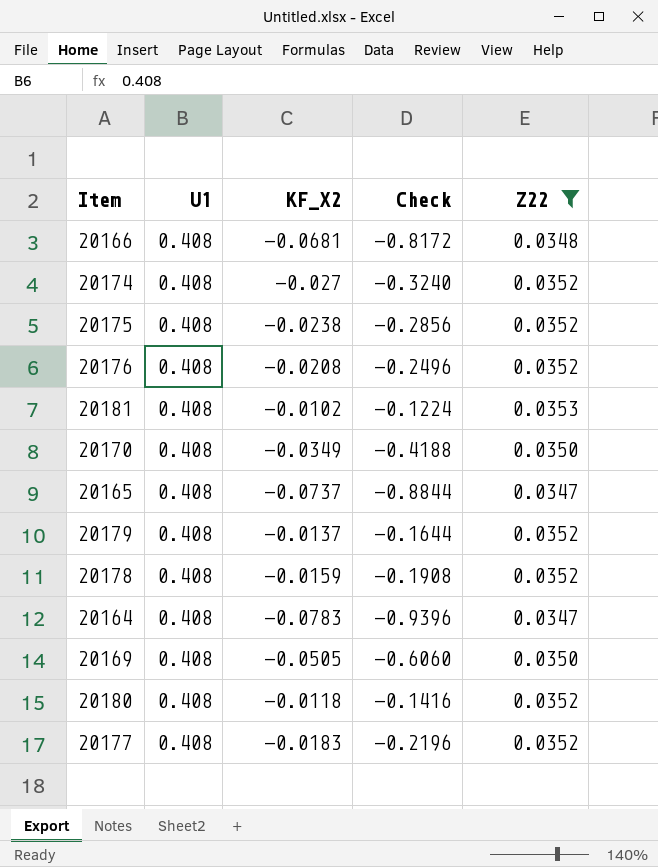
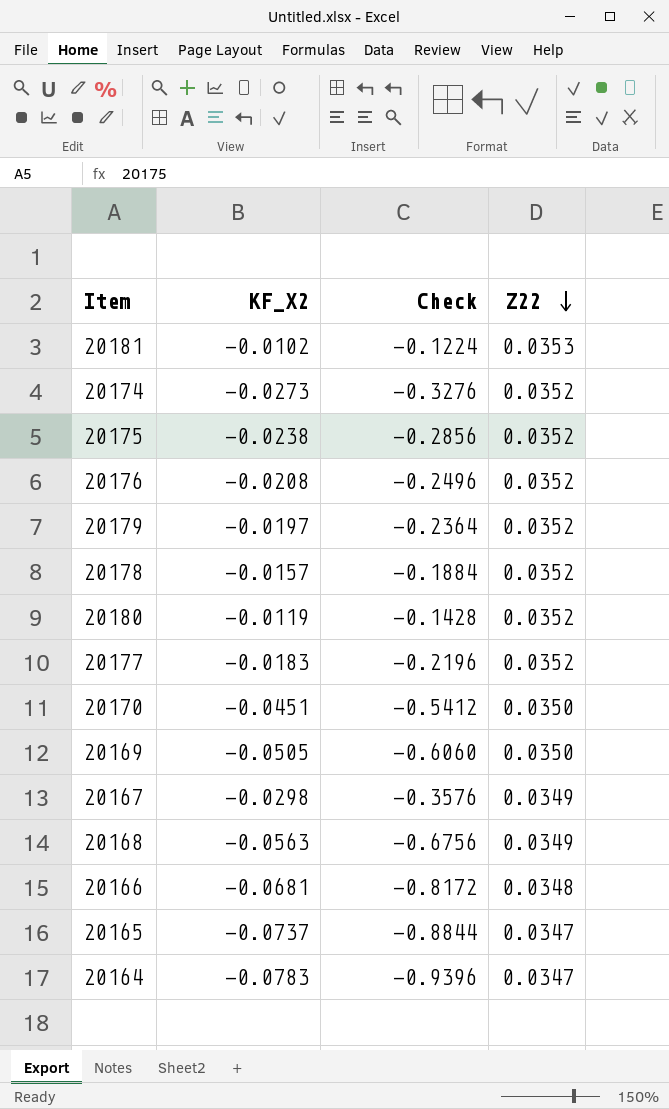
filter: Z22 != 0.0349 -> none
row order: none -> Z22 descending
column U1 | position: 2 -> none
20174 | KF_X2: -0.027 -> -0.0273
20174 | Check: -0.3240 -> -0.3276
20179 | KF_X2: -0.0137 -> -0.0197
20179 | Check: -0.1644 -> -0.2364
20178 | KF_X2: -0.0159 -> -0.0157
20178 | Check: -0.1908 -> -0.1884
20180 | KF_X2: -0.0118 -> -0.0119
20180 | Check: -0.1416 -> -0.1428
20170 | KF_X2: -0.0349 -> -0.0451
20170 | Check: -0.4188 -> -0.5412

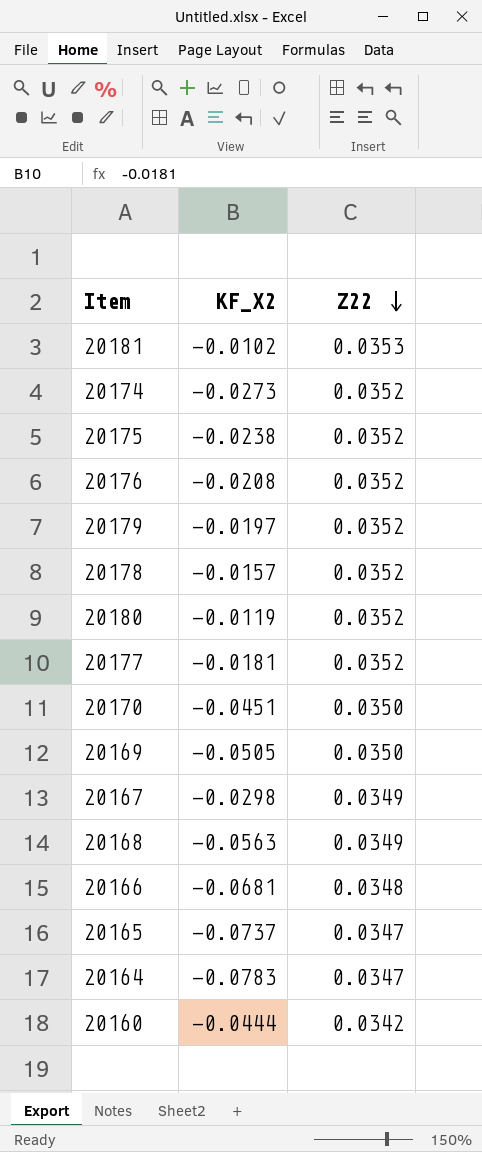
column Check | formula: [KF_X2] * 12 -> none
20177 | KF_X2: -0.0183 -> -0.0181
row 20160: none -> -0.0444 | 0.0342

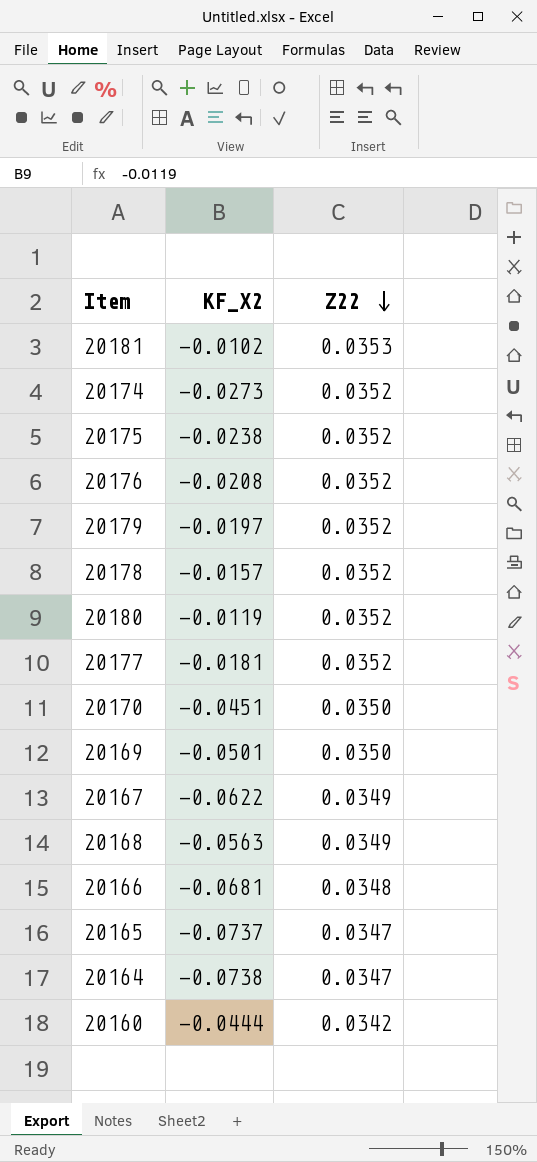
20169 | KF_X2: -0.0505 -> -0.0501
20167 | KF_X2: -0.0298 -> -0.0622
20164 | KF_X2: -0.0783 -> -0.0738

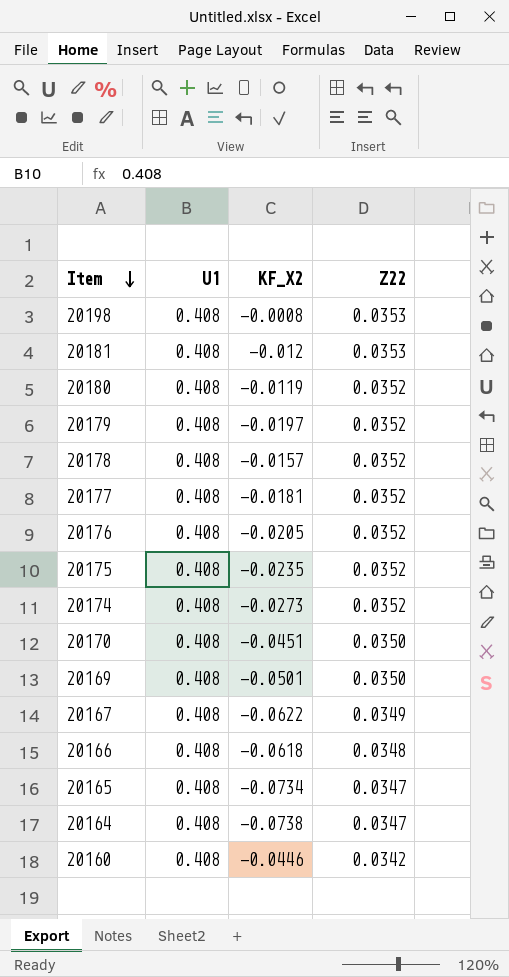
row order: Z22 descending -> Item descending
column U1 | position: none -> 2
row 20168: -0.0563 | 0.0349 -> none
row 20198: none -> 0.408 | -0.0008 | 0.0353
20181 | KF_X2: -0.0102 -> -0.012
20176 | KF_X2: -0.0208 -> -0.0205
20175 | KF_X2: -0.0238 -> -0.0235
20166 | KF_X2: -0.0681 -> -0.0618
20165 | KF_X2: -0.0737 -> -0.0734
20160 | KF_X2: -0.0444 -> -0.0446

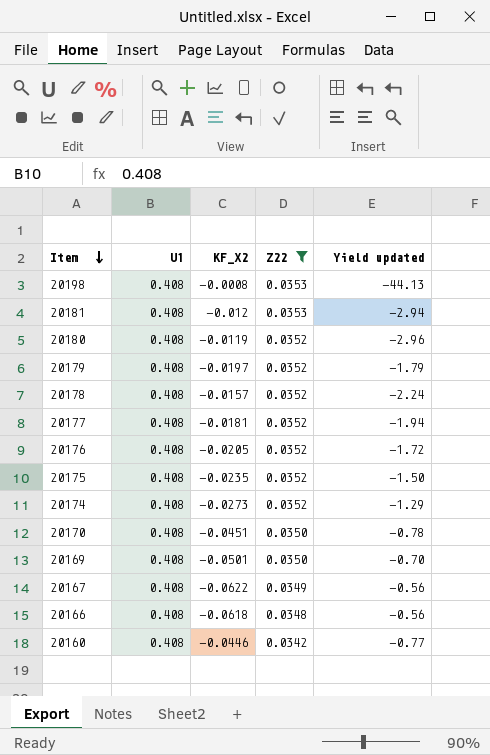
filter: none -> Z22 != 0.0347
column Yield updated | formula: none -> [Z22] / [KF_X2]

